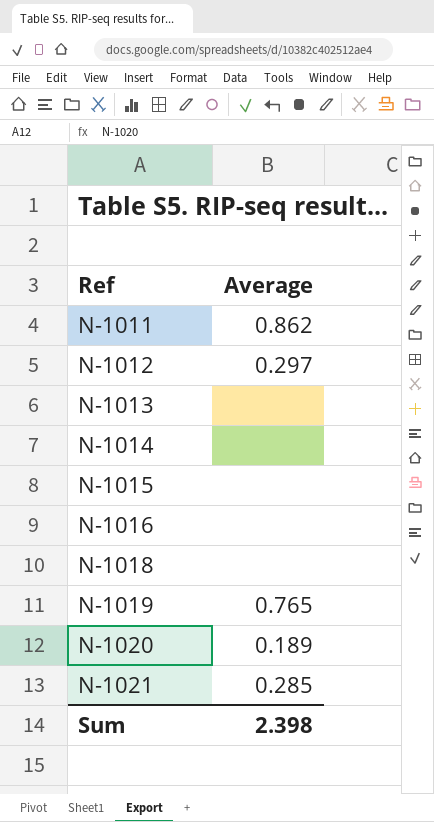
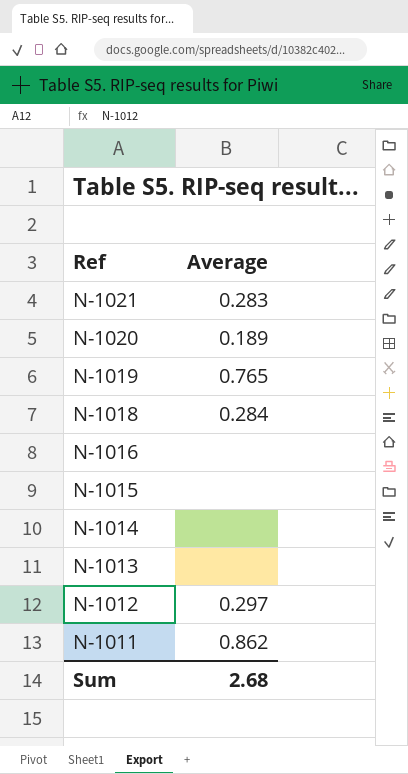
row order: Ref ascending -> Ref descending
N-1021 | Average: 0.285 -> 0.283
N-1018 | Average: none -> 0.284
Sum | Average: 2.398 -> 2.68

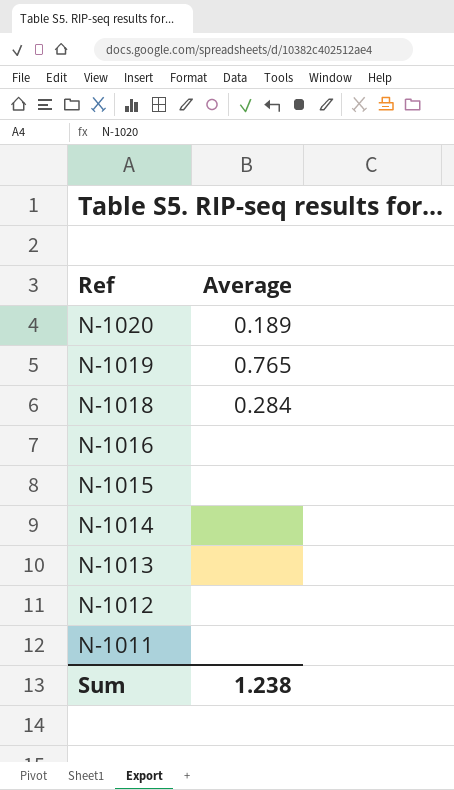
row N-1021: 0.283 -> none
N-1012 | Average: 0.297 -> none
N-1011 | Average: 0.862 -> none
Sum | Average: 2.68 -> 1.238

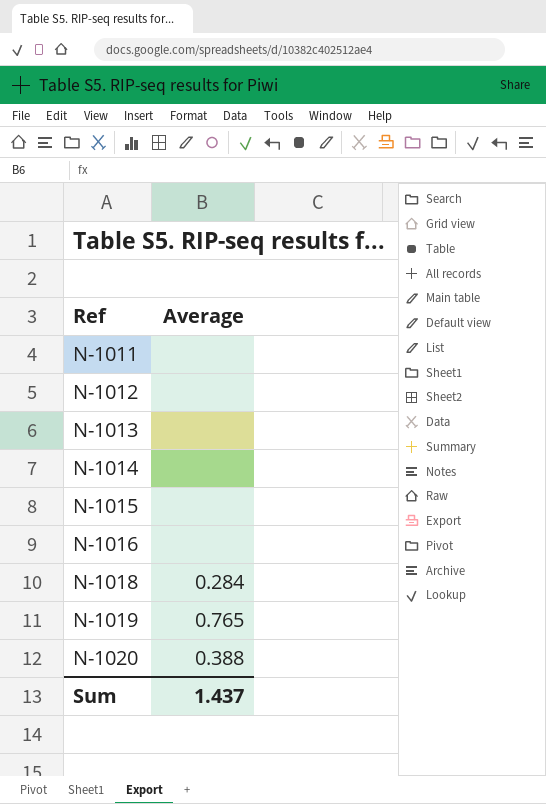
row order: Ref descending -> Ref ascending
N-1020 | Average: 0.189 -> 0.388
Sum | Average: 1.238 -> 1.437

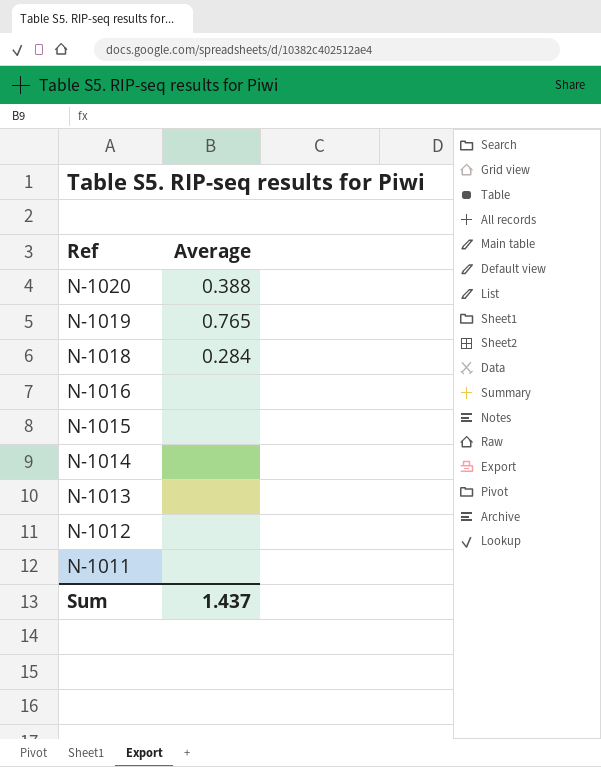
row order: Ref ascending -> Ref descending

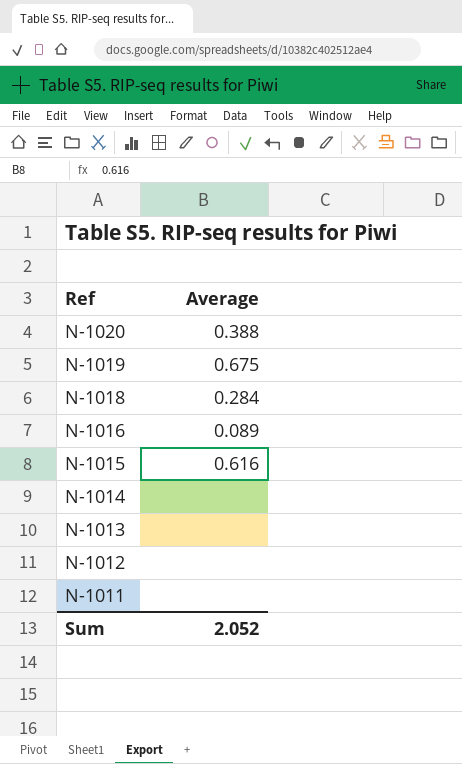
N-1019 | Average: 0.765 -> 0.675
N-1016 | Average: none -> 0.089
N-1015 | Average: none -> 0.616
Sum | Average: 1.437 -> 2.052

